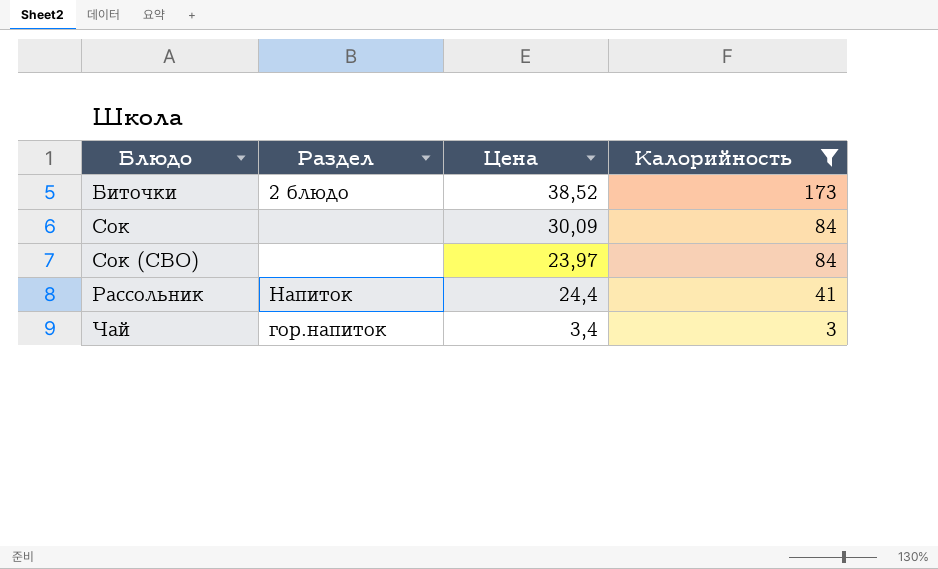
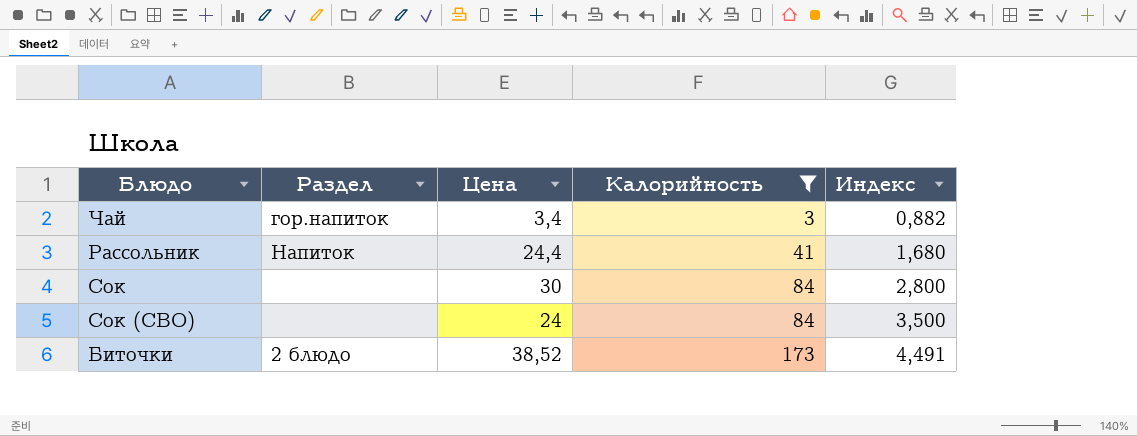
row order: Калорийность descending -> Калорийность ascending
column Индекс | formula: none -> [Калорийность] / [Цена]
Сок | Цена: 30,09 -> 30
Сок (СВО) | Цена: 23,97 -> 24

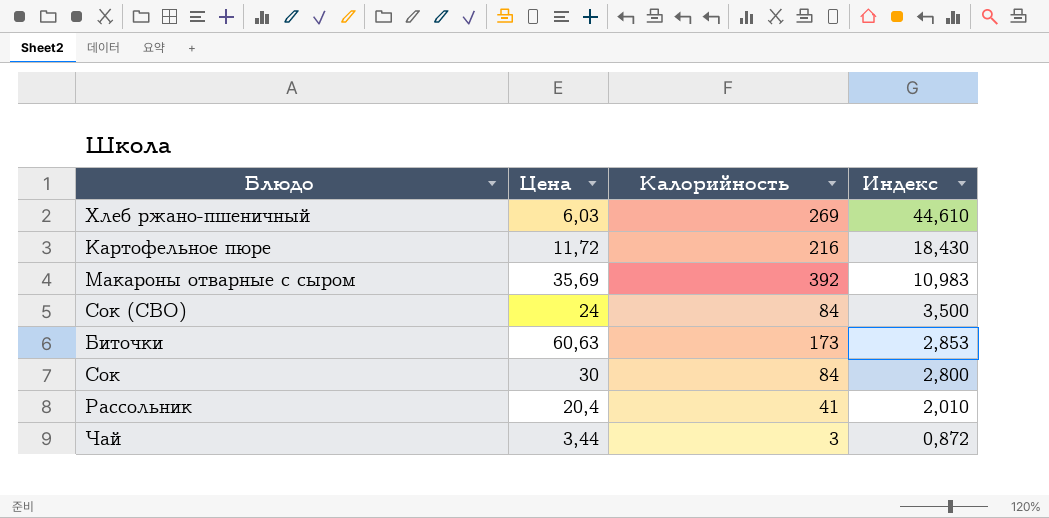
filter: Калорийность <= 173 -> none
row order: Калорийность ascending -> Индекс descending
column Раздел | position: 2 -> none
Биточки | Цена: 38,52 -> 60,63
Биточки | Индекс: 4,491 -> 2,853
Рассольник | Цена: 24,4 -> 20,4
Рассольник | Индекс: 1,680 -> 2,010
Чай | Цена: 3,4 -> 3,44
Чай | Индекс: 0,882 -> 0,872

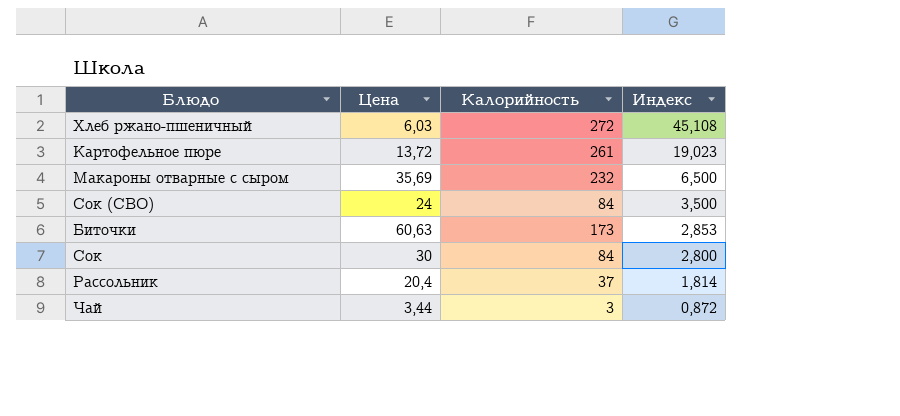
Хлеб ржано-пшеничный | Калорийность: 269 -> 272
Хлеб ржано-пшеничный | Индекс: 44,610 -> 45,108
Картофельное пюре | Цена: 11,72 -> 13,72
Картофельное пюре | Калорийность: 216 -> 261
Картофельное пюре | Индекс: 18,430 -> 19,023
Макароны отварные с сыром | Калорийность: 392 -> 232
Макароны отварные с сыром | Индекс: 10,983 -> 6,500
Рассольник | Калорийность: 41 -> 37
Рассольник | Индекс: 2,010 -> 1,814

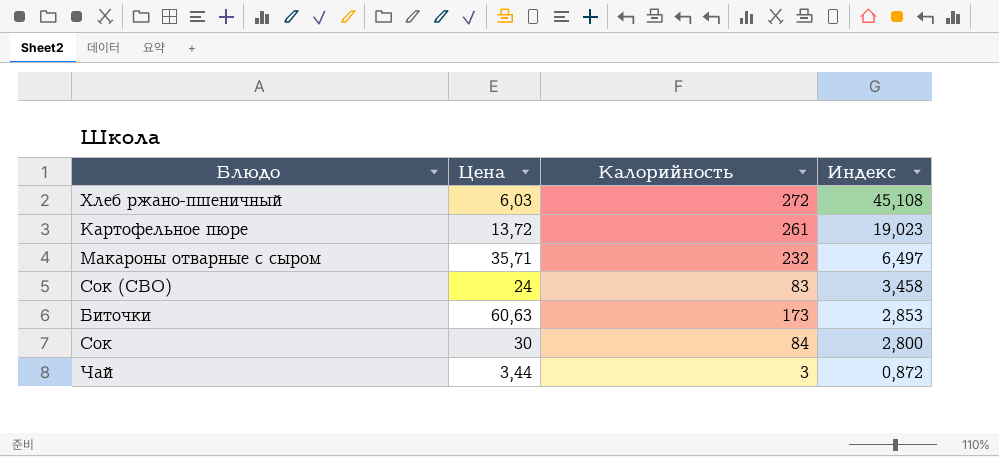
row Рассольник: 20,4 | 37 | 1,814 -> none
Макароны отварные с сыром | Цена: 35,69 -> 35,71
Макароны отварные с сыром | Индекс: 6,500 -> 6,497
Сок (СВО) | Калорийность: 84 -> 83
Сок (СВО) | Индекс: 3,500 -> 3,458

